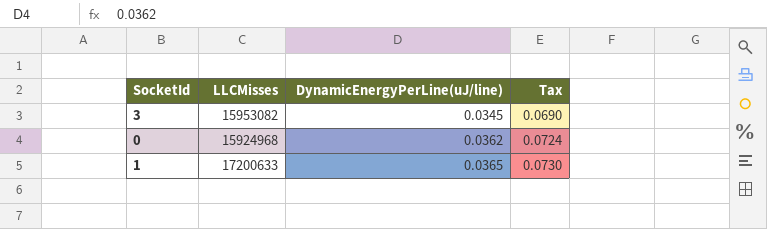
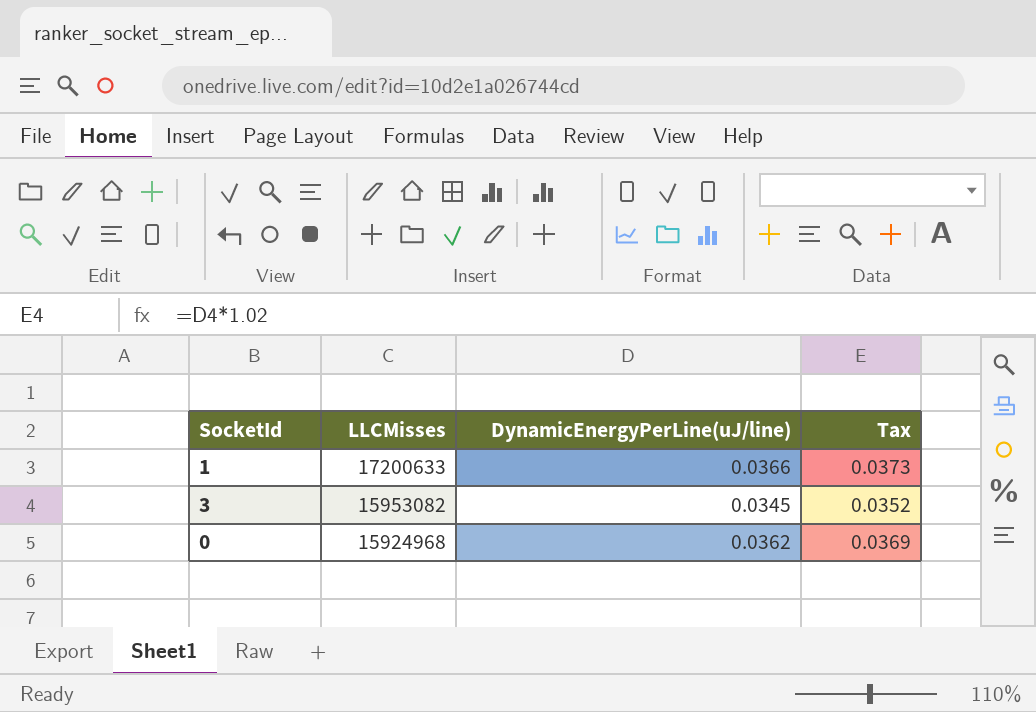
row order: DynamicEnergyPerLine(uJ/line) ascending -> LLCMisses descending
column Tax | formula: [DynamicEnergyPerLine(uJ/line)] * 2 -> [DynamicEnergyPerLine(uJ/line)] * 1.02
1 | DynamicEnergyPerLine(uJ/line): 0.0365 -> 0.0366

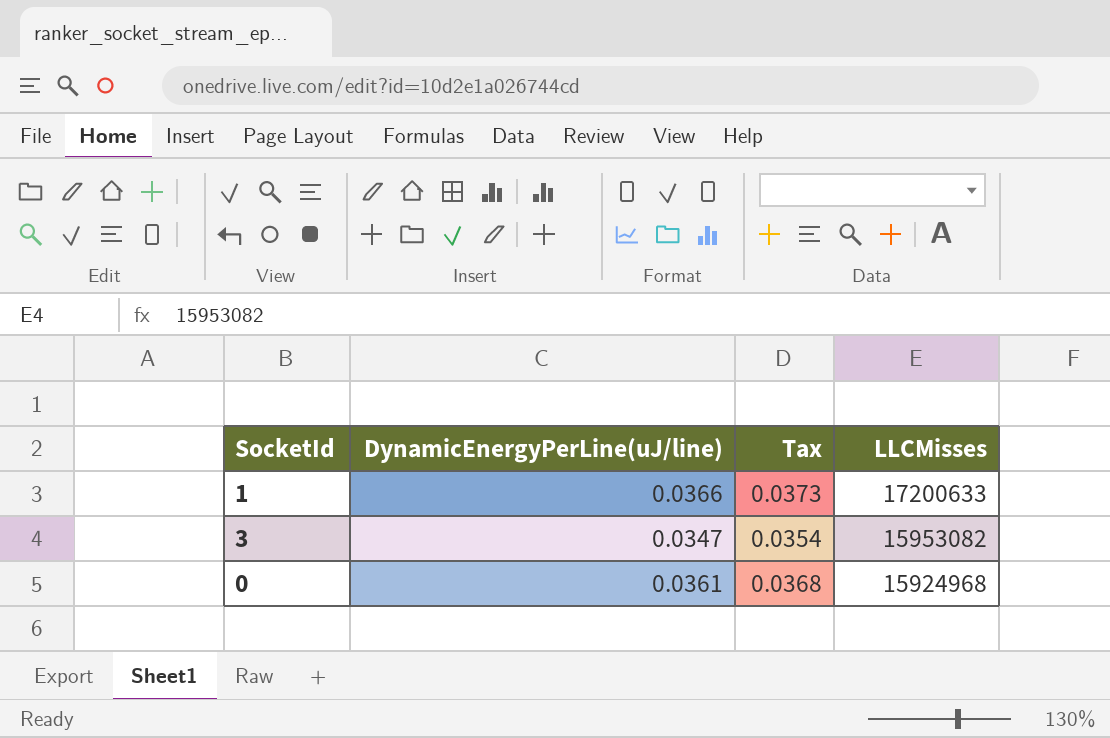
column LLCMisses | position: 2 -> 4
3 | DynamicEnergyPerLine(uJ/line): 0.0345 -> 0.0347
3 | Tax: 0.0352 -> 0.0354
0 | DynamicEnergyPerLine(uJ/line): 0.0362 -> 0.0361
0 | Tax: 0.0369 -> 0.0368

